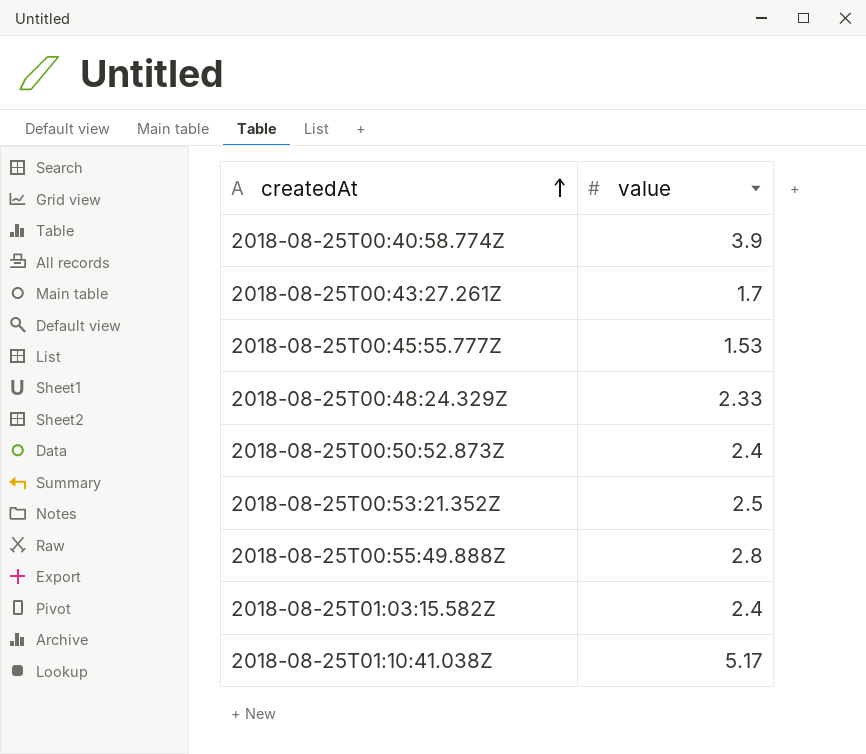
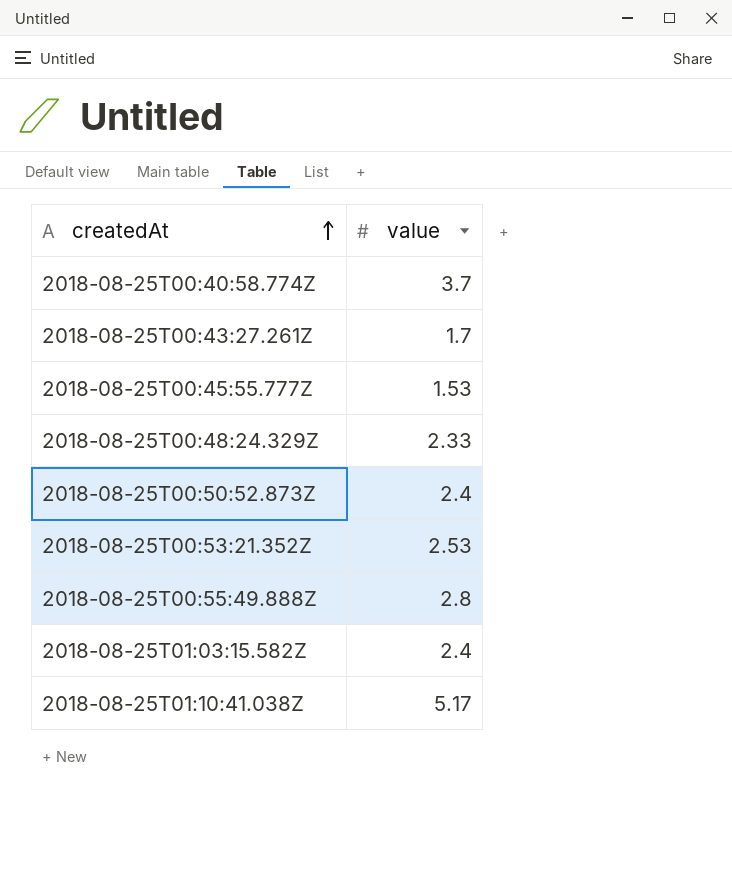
2018-08-25T00:40:58.774Z | value: 3.9 -> 3.7
2018-08-25T00:53:21.352Z | value: 2.5 -> 2.53

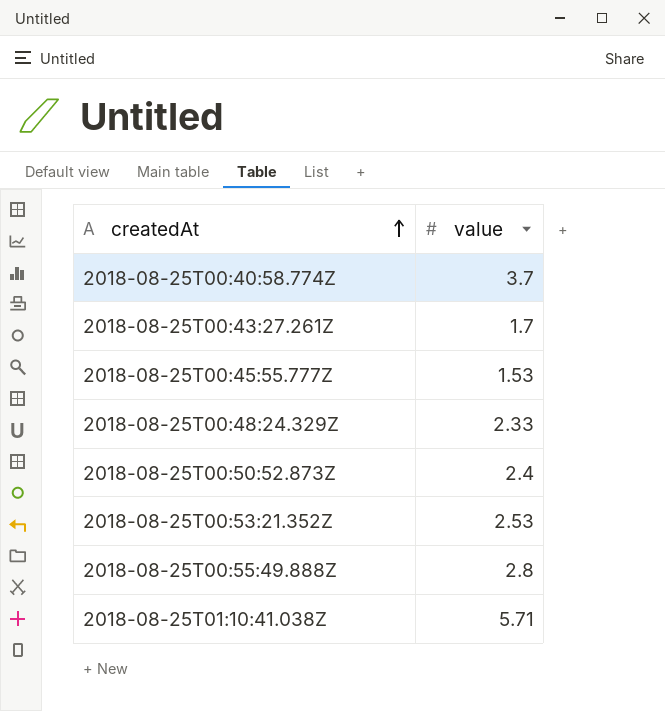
row 2018-08-25T01:03:15.582Z: 2.4 -> none
2018-08-25T01:10:41.038Z | value: 5.17 -> 5.71

